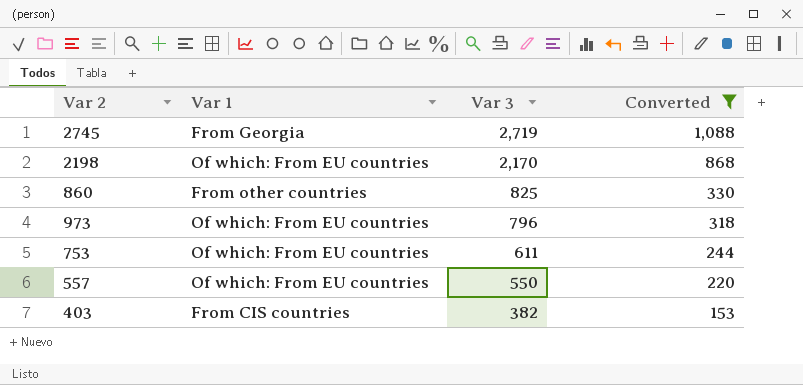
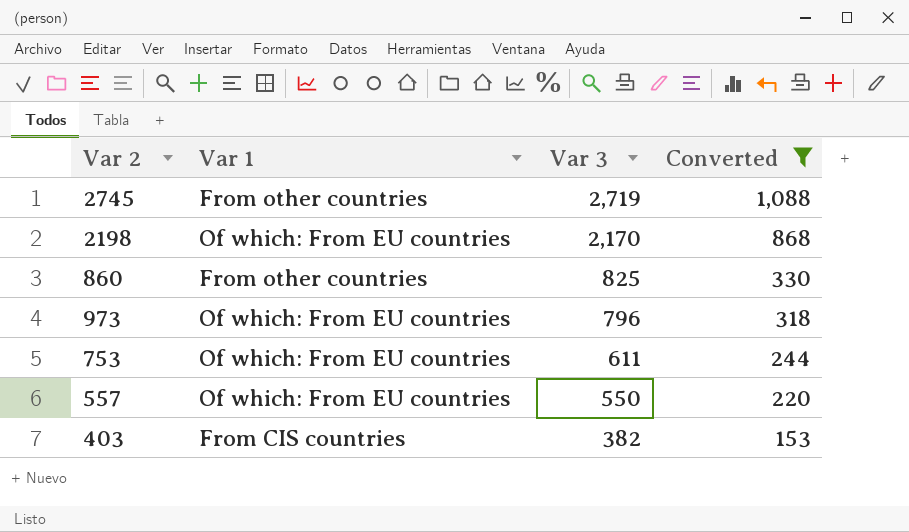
2745 | Var 1: From Georgia -> From other countries

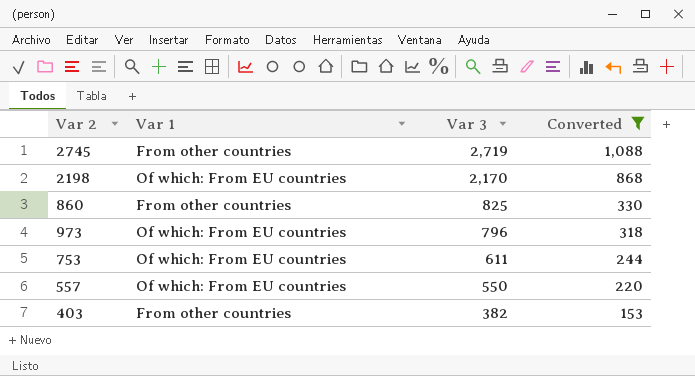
403 | Var 1: From CIS countries -> From other countries

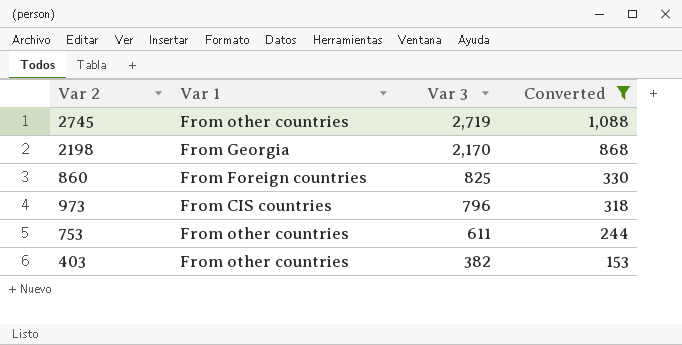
row 557: Of which: From EU countries | 550 | 220 -> none
2198 | Var 1: Of which: From EU countries -> From Georgia
860 | Var 1: From other countries -> From Foreign countries
973 | Var 1: Of which: From EU countries -> From CIS countries
753 | Var 1: Of which: From EU countries -> From other countries

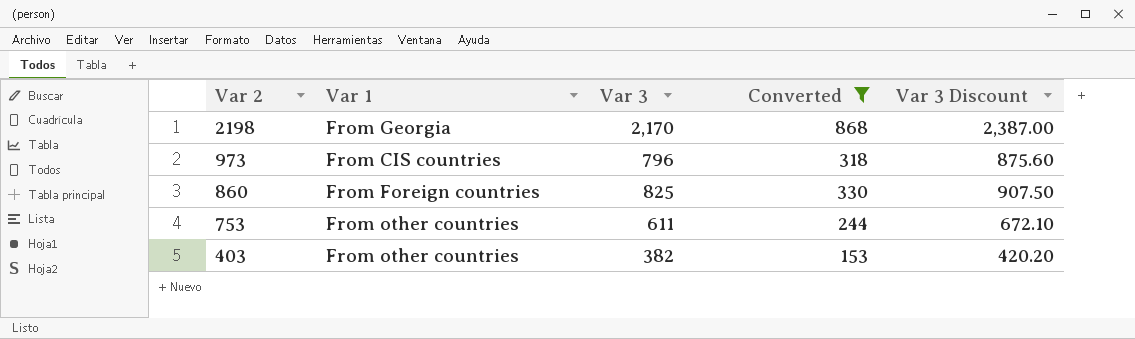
row order: Var 3 descending -> Var 2 descending
column Var 3 Discount | formula: none -> [Var 3] * 1.1
row 2745: From other countries | 2,719 | 1,088 -> none

